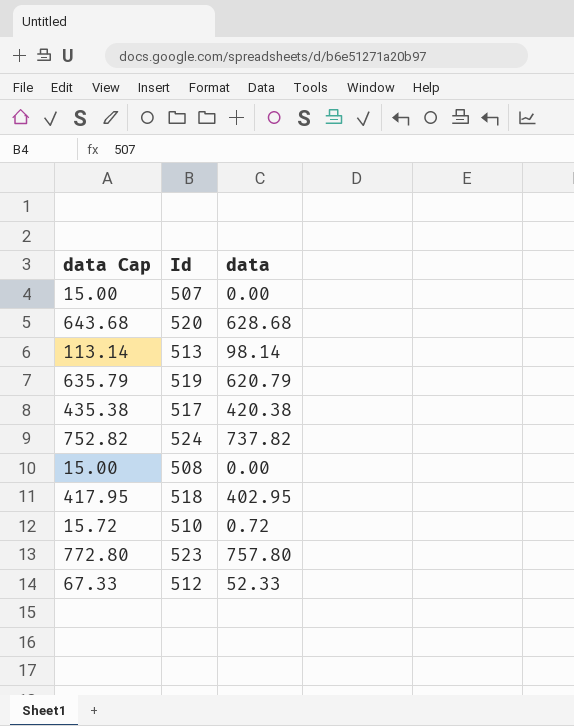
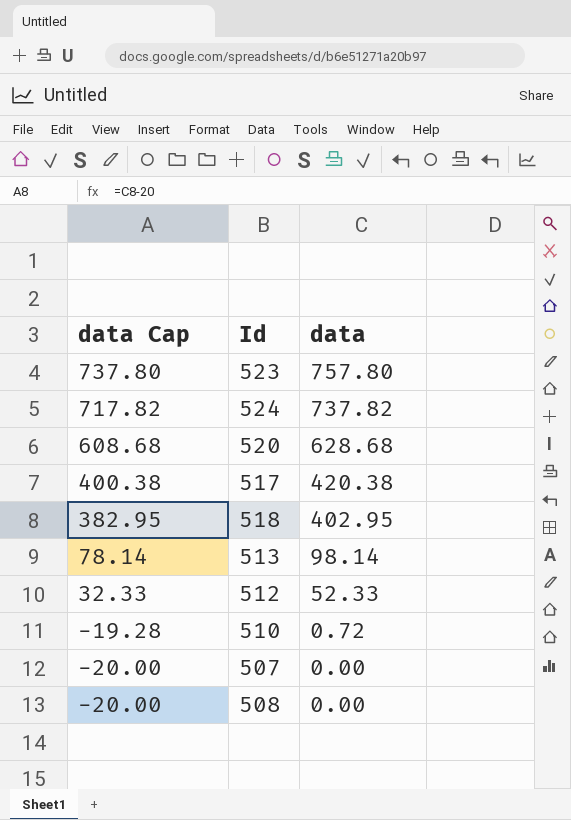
row order: none -> data Cap descending
column data Cap | formula: [data] + 15 -> [data] - 20
row 519: 635.79 | 620.79 -> none

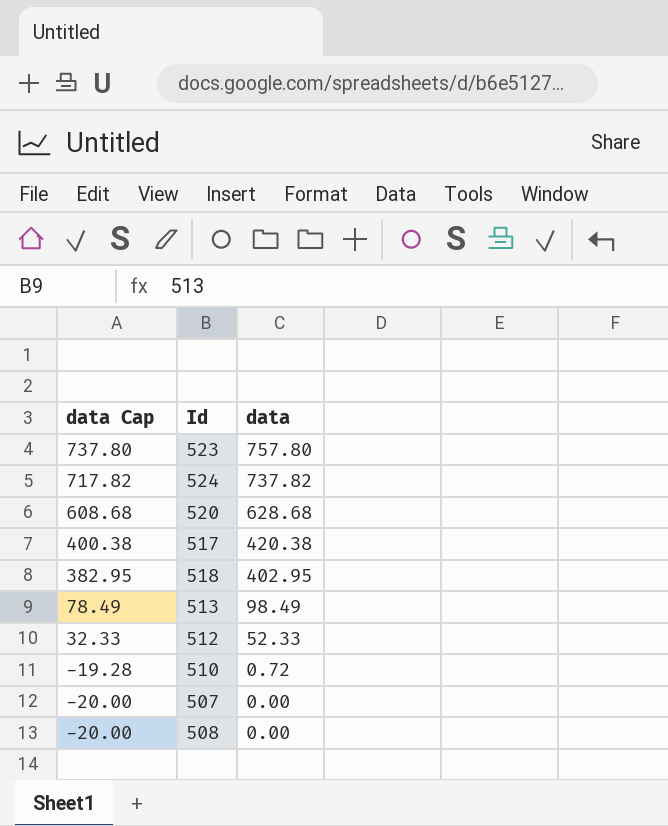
513 | data Cap: 78.14 -> 78.49
513 | data: 98.14 -> 98.49

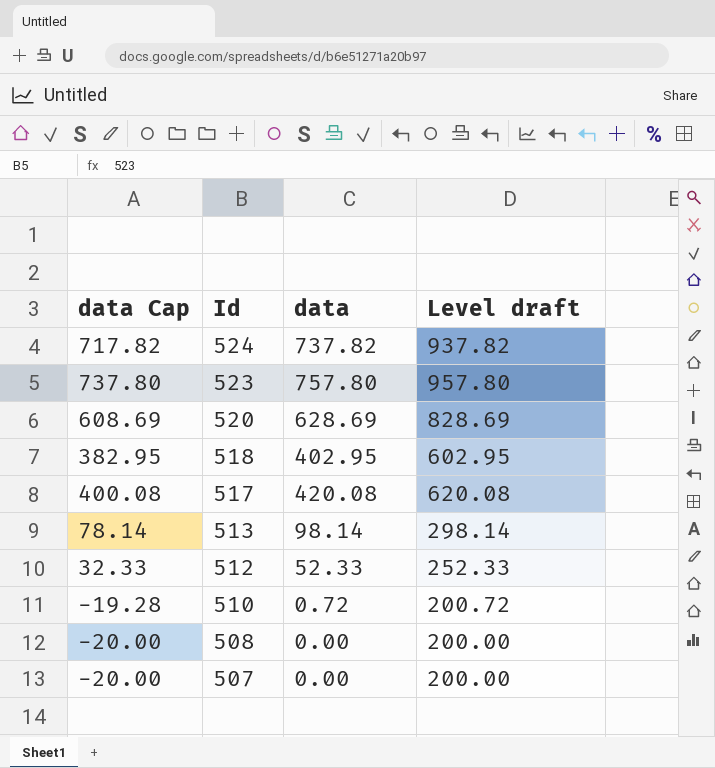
row order: data Cap descending -> Id descending
column Level draft | formula: none -> [data] + 200
520 | data Cap: 608.68 -> 608.69
520 | data: 628.68 -> 628.69
517 | data Cap: 400.38 -> 400.08
517 | data: 420.38 -> 420.08
513 | data Cap: 78.49 -> 78.14
513 | data: 98.49 -> 98.14

